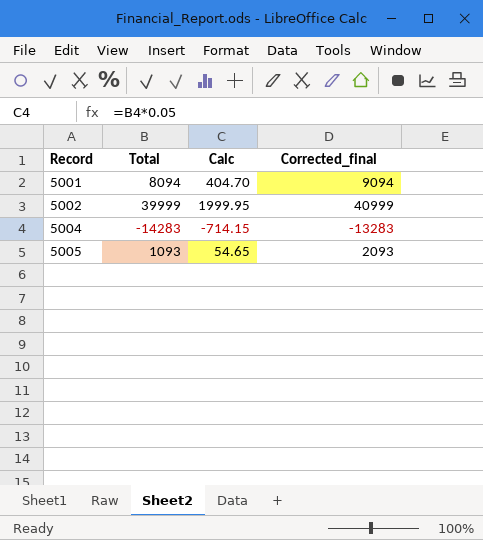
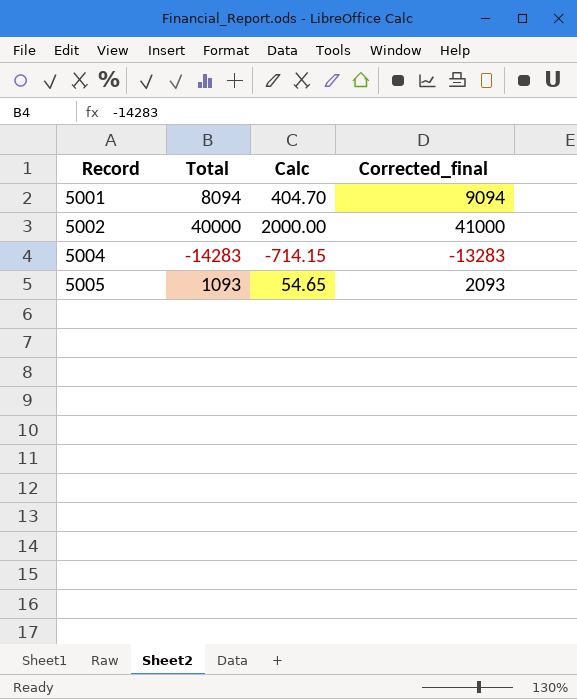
5002 | Total: 39999 -> 40000
5002 | Calc: 1999.95 -> 2000.00
5002 | Corrected_final: 40999 -> 41000

